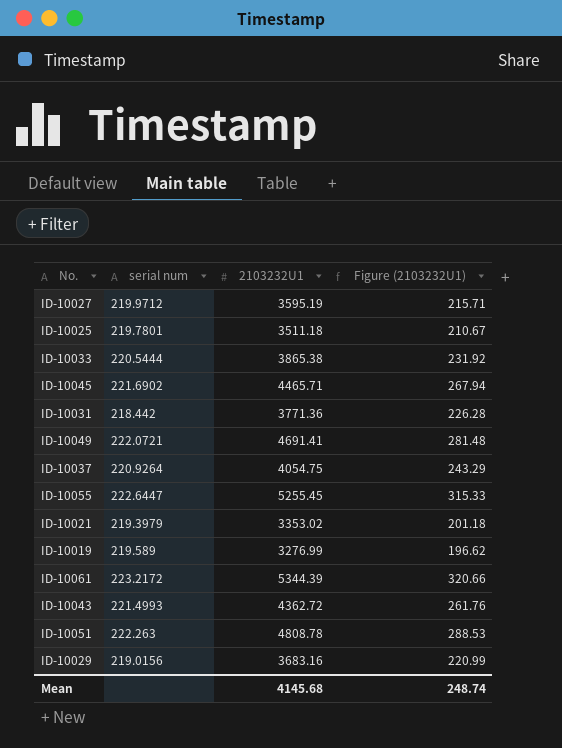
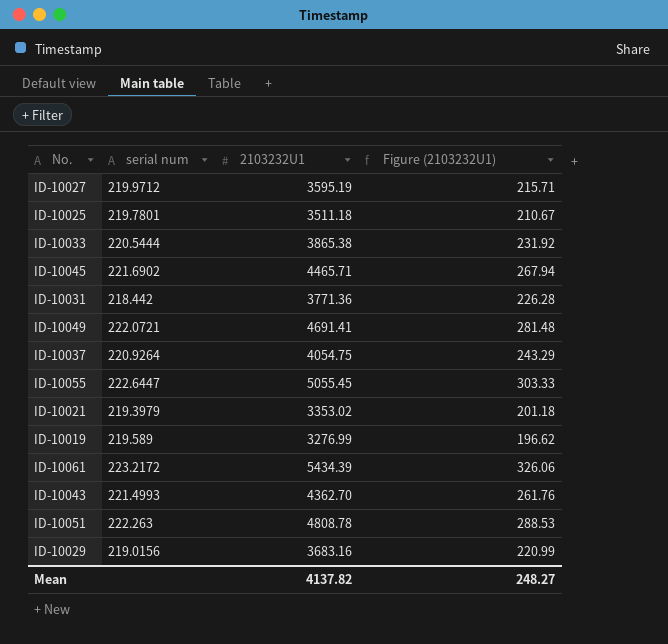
ID-10055 | 2103232U1: 5255.45 -> 5055.45
ID-10055 | Figure (2103232U1): 315.33 -> 303.33
ID-10061 | 2103232U1: 5344.39 -> 5434.39
ID-10061 | Figure (2103232U1): 320.66 -> 326.06
ID-10043 | 2103232U1: 4362.72 -> 4362.70
Mean | 2103232U1: 4145.68 -> 4137.82
Mean | Figure (2103232U1): 248.74 -> 248.27

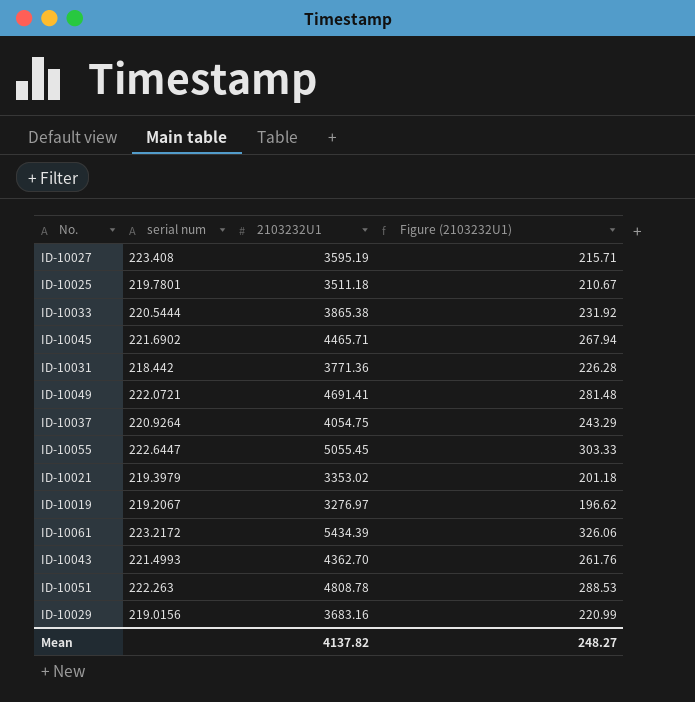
ID-10027 | serial num: 219.9712 -> 223.408
ID-10019 | serial num: 219.589 -> 219.2067
ID-10019 | 2103232U1: 3276.99 -> 3276.97

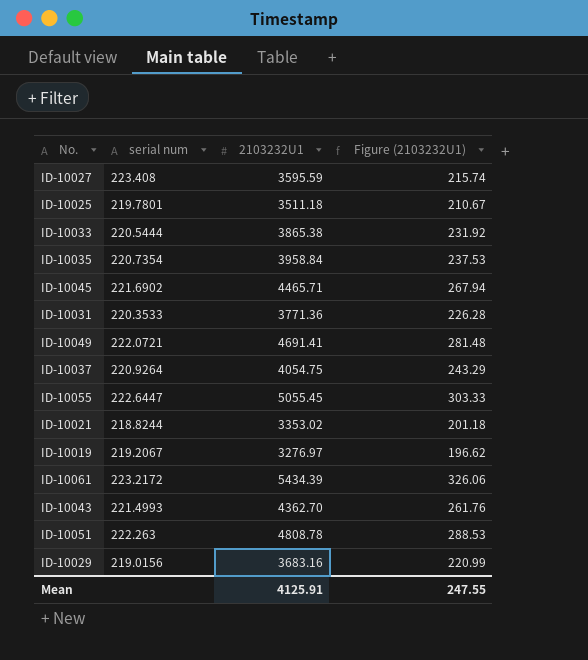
ID-10027 | 2103232U1: 3595.19 -> 3595.59
ID-10027 | Figure (2103232U1): 215.71 -> 215.74
row ID-10035: none -> 220.7354 | 3958.84 | 237.53
ID-10031 | serial num: 218.442 -> 220.3533
ID-10021 | serial num: 219.3979 -> 218.8244
Mean | 2103232U1: 4137.82 -> 4125.91
Mean | Figure (2103232U1): 248.27 -> 247.55

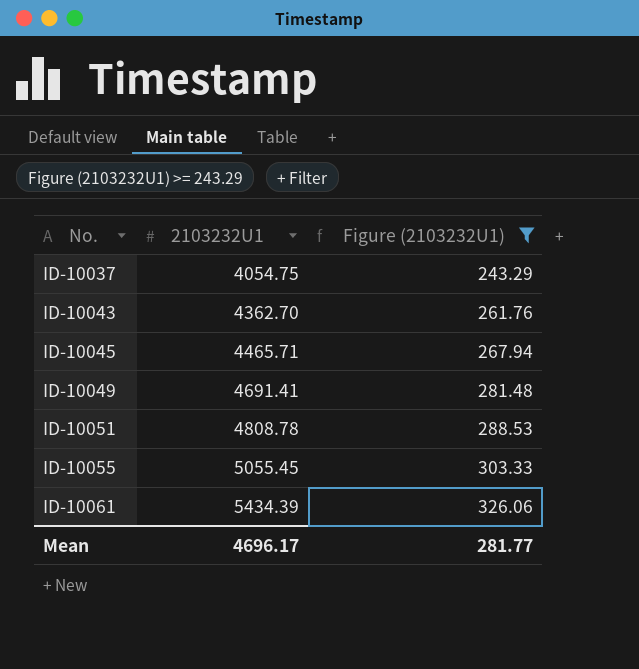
filter: none -> Figure (2103232U1) >= 243.29
row order: none -> No. ascending
column serial num | position: 2 -> none
Mean | 2103232U1: 4125.91 -> 4696.17
Mean | Figure (2103232U1): 247.55 -> 281.77

